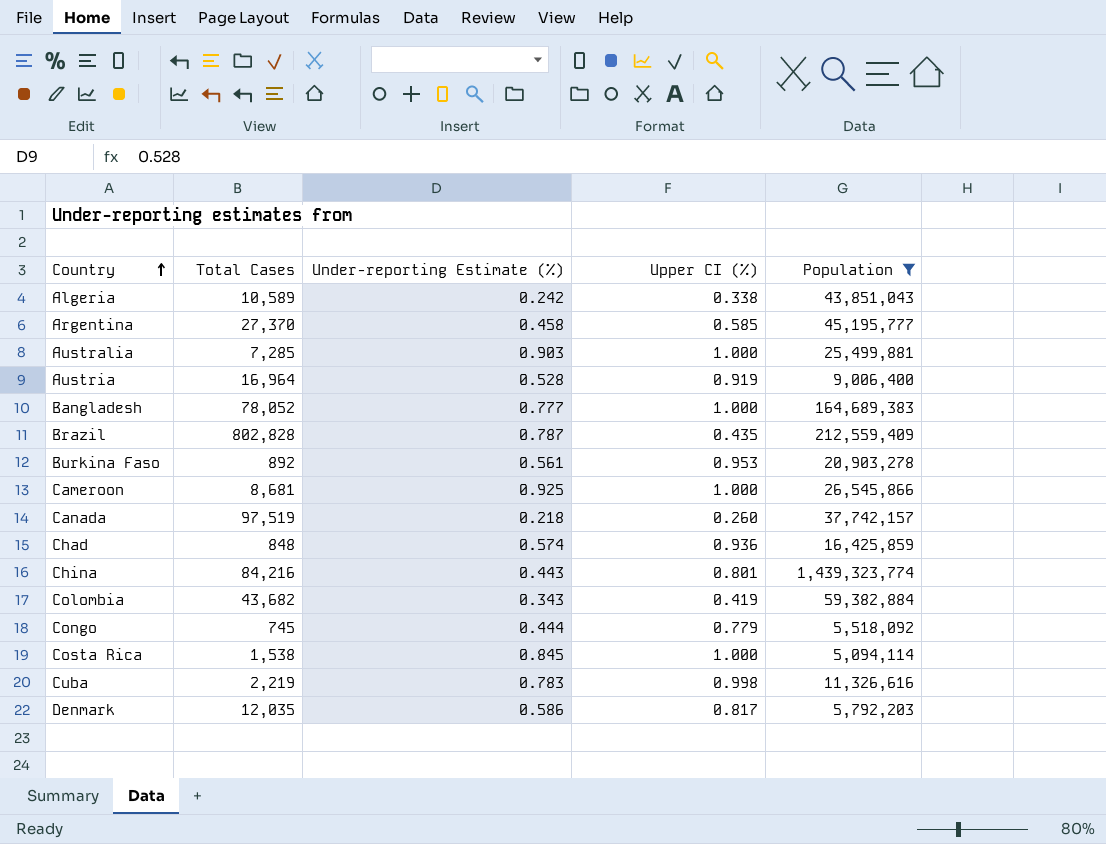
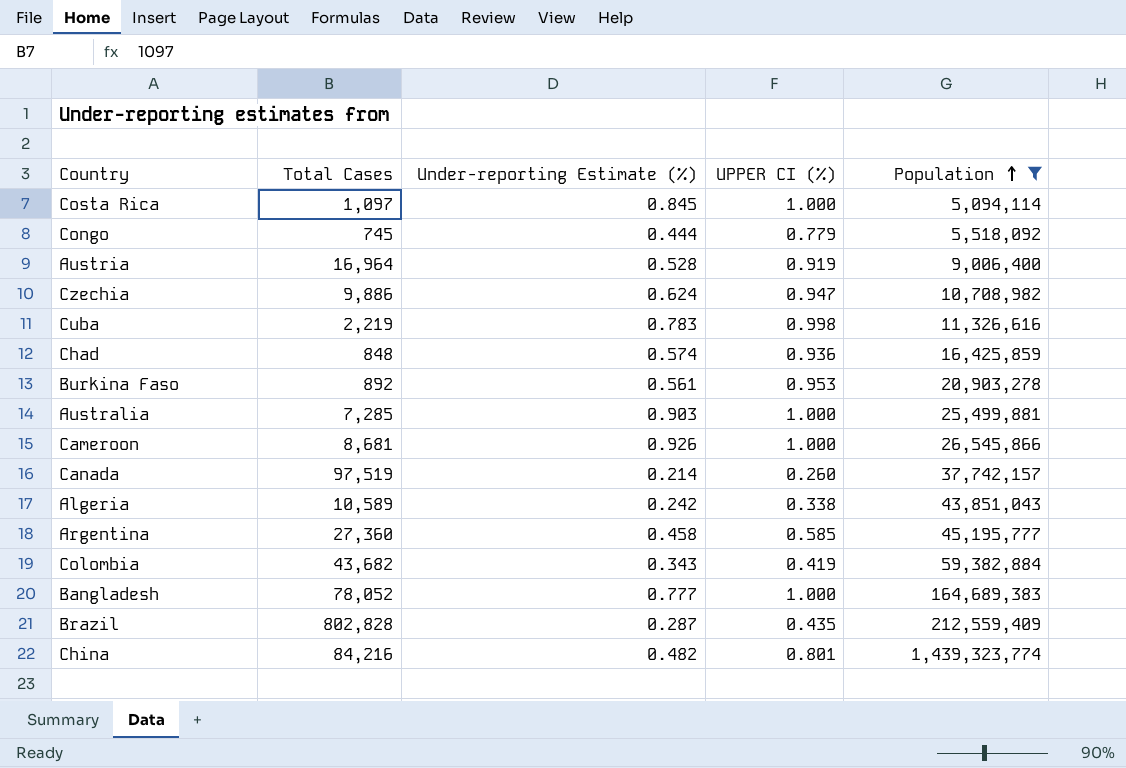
row order: Country ascending -> Population ascending
column name: Upper CI (%) -> UPPER CI (%)
row Denmark: 12,035 | 0.586 | 0.817 | 5,792,203 -> none
Costa Rica | Total Cases: 1,538 -> 1,097
row Czechia: none -> 9,886 | 0.624 | 0.947 | 10,708,982
Cameroon | Under-reporting Estimate (%): 0.925 -> 0.926
Canada | Under-reporting Estimate (%): 0.218 -> 0.214
Argentina | Total Cases: 27,370 -> 27,360
Brazil | Under-reporting Estimate (%): 0.787 -> 0.287
China | Under-reporting Estimate (%): 0.443 -> 0.482

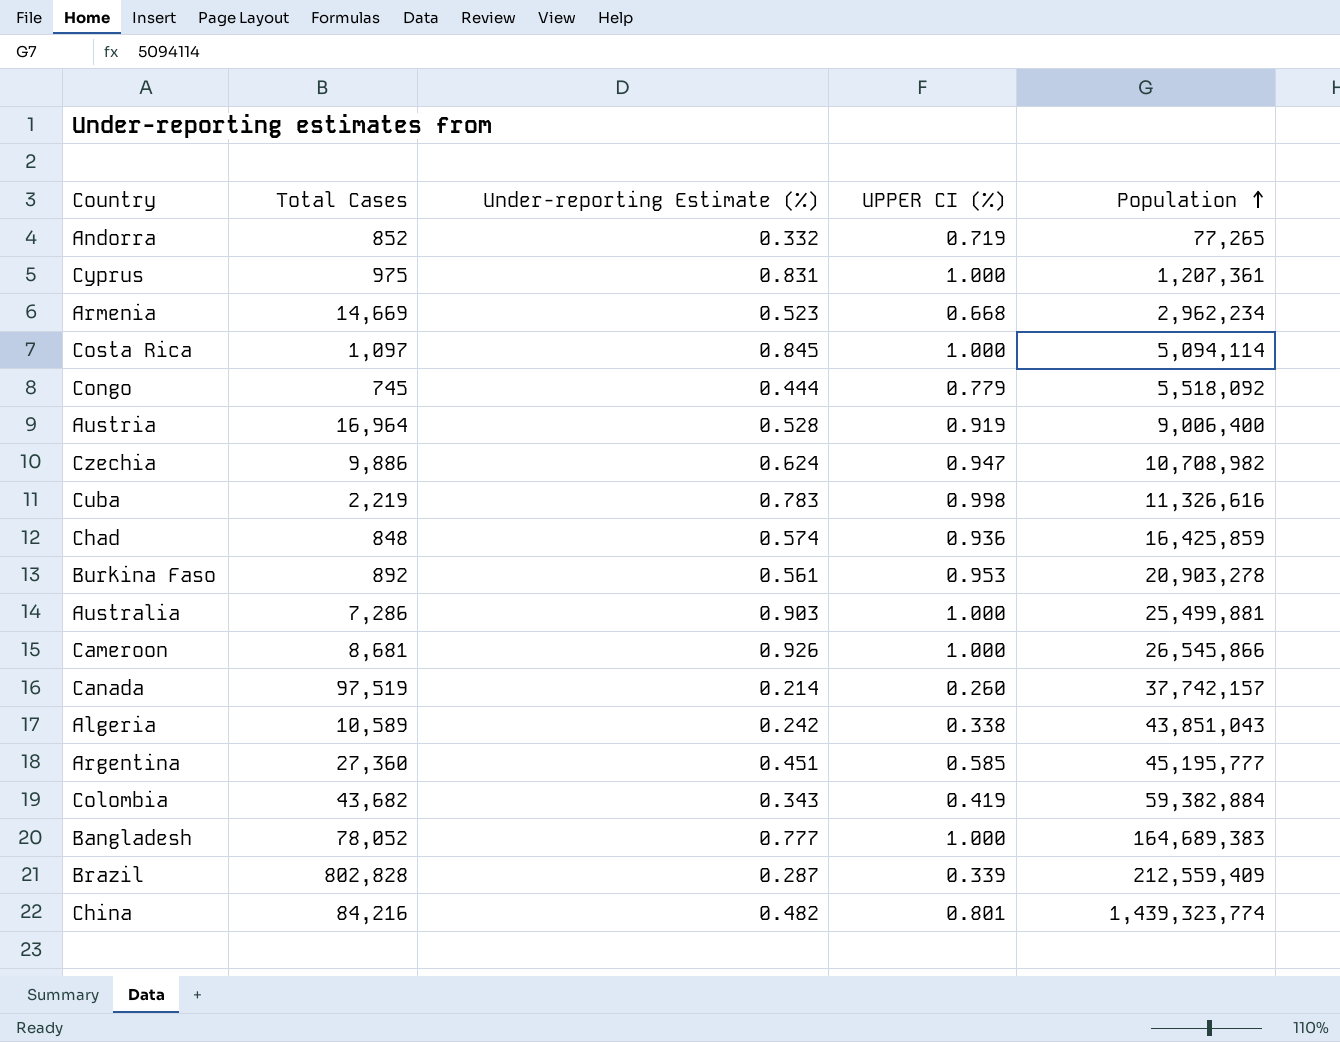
filter: Population >= 5,094,114 -> none
Australia | Total Cases: 7,285 -> 7,286
Argentina | Under-reporting Estimate (%): 0.458 -> 0.451
Brazil | UPPER CI (%): 0.435 -> 0.339

